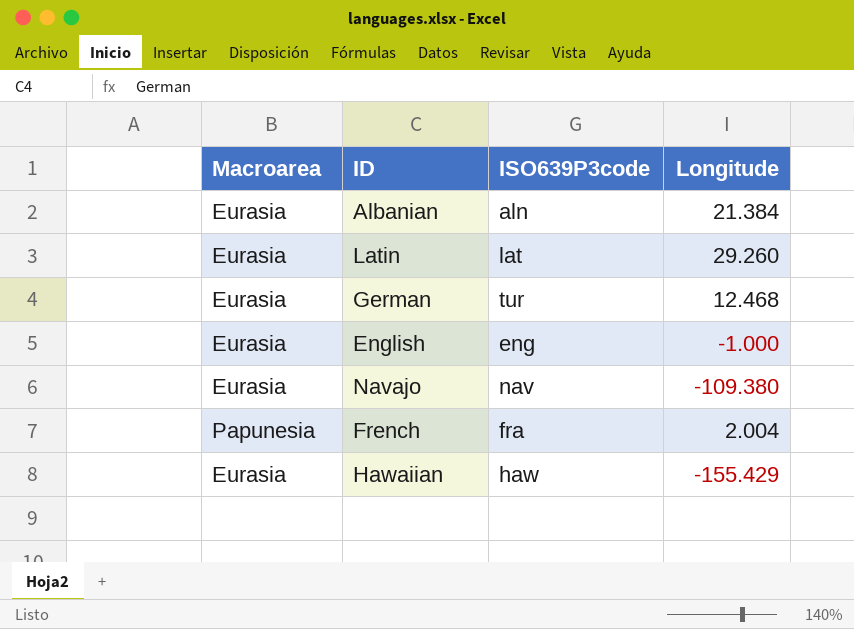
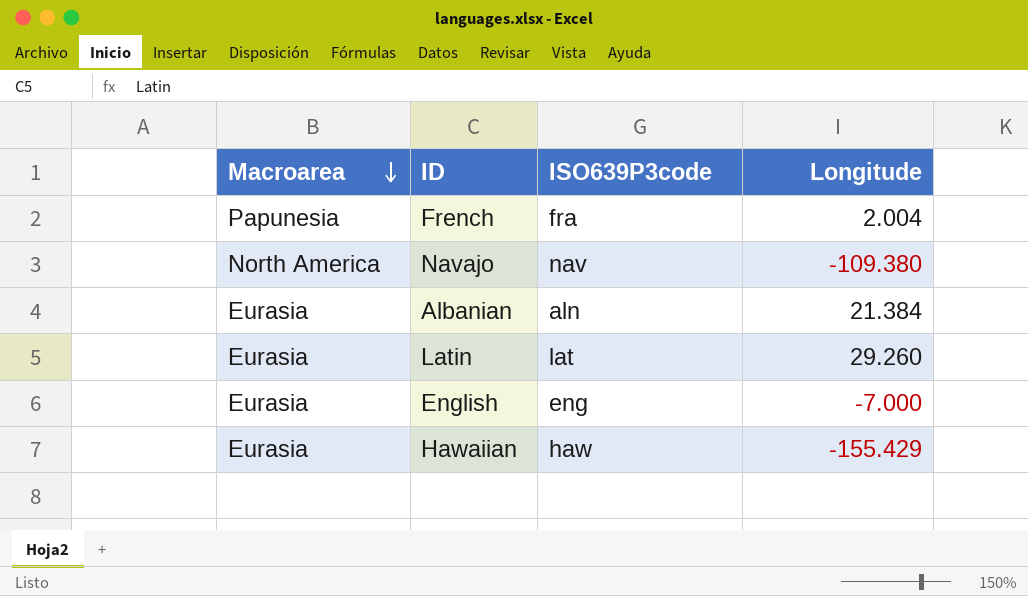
row order: none -> Macroarea descending
row German: Eurasia | tur | 12.468 -> none
Navajo | Macroarea: Eurasia -> North America
English | Longitude: -1.000 -> -7.000

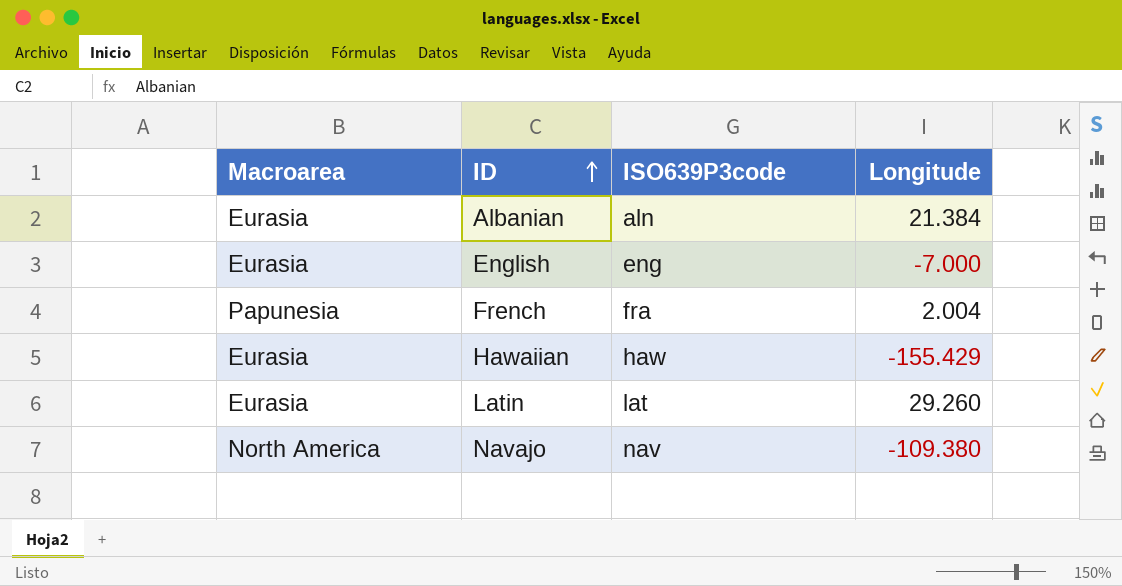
row order: Macroarea descending -> ID ascending

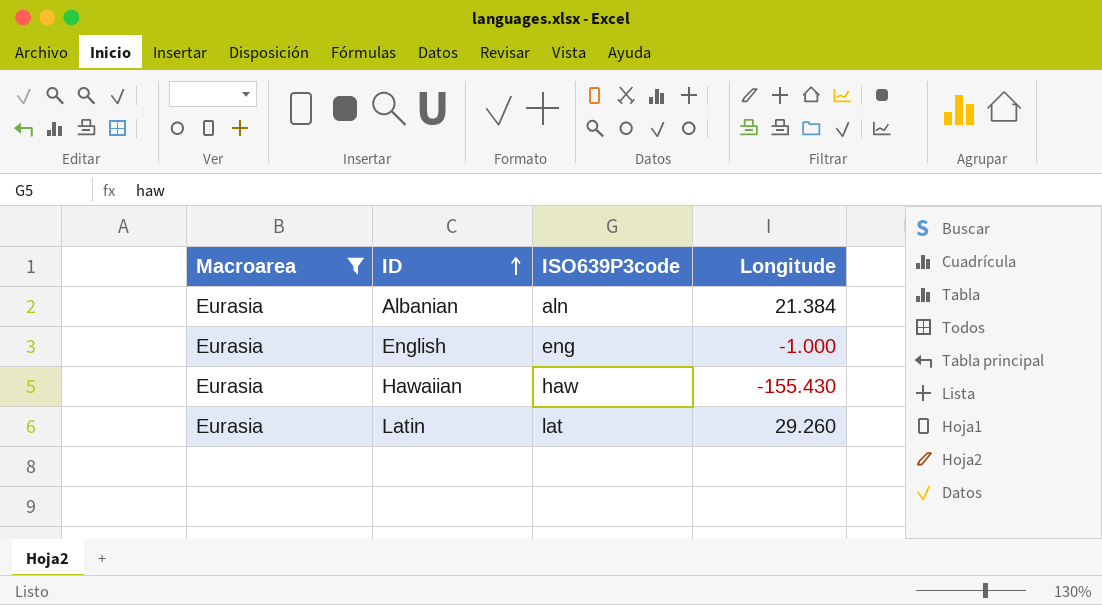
filter: none -> Macroarea = Eurasia
English | Longitude: -7.000 -> -1.000
Hawaiian | Longitude: -155.429 -> -155.430

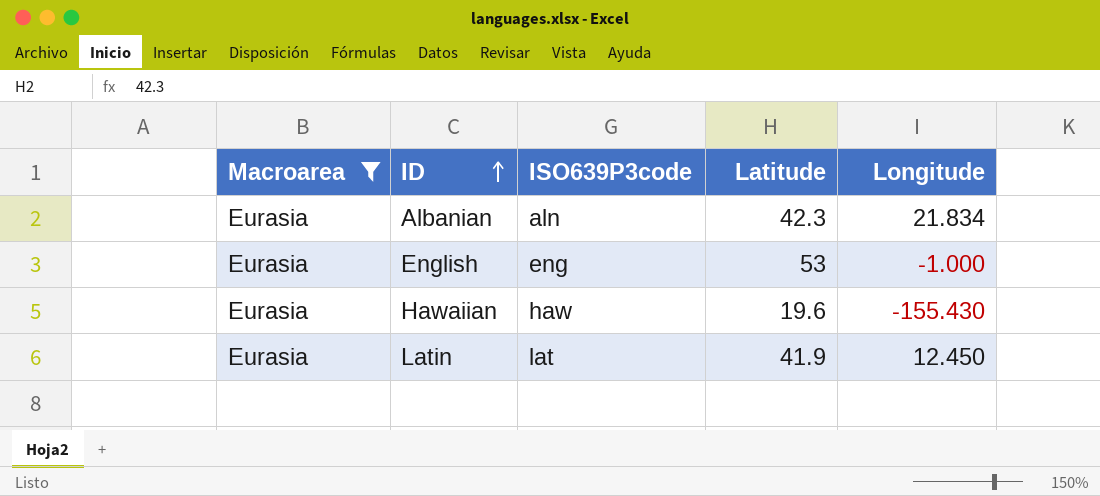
column Latitude | position: none -> 4
Albanian | Longitude: 21.384 -> 21.834
Latin | Longitude: 29.260 -> 12.450

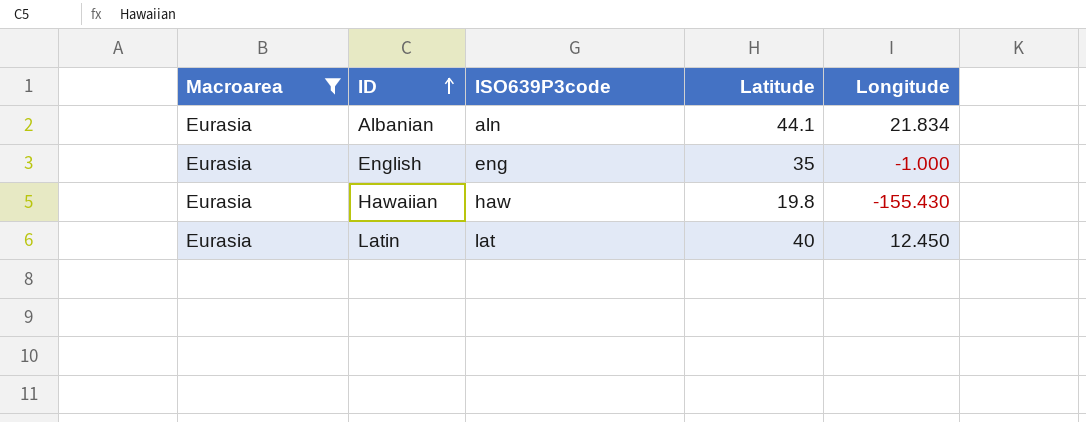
Albanian | Latitude: 42.3 -> 44.1
English | Latitude: 53 -> 35
Hawaiian | Latitude: 19.6 -> 19.8
Latin | Latitude: 41.9 -> 40

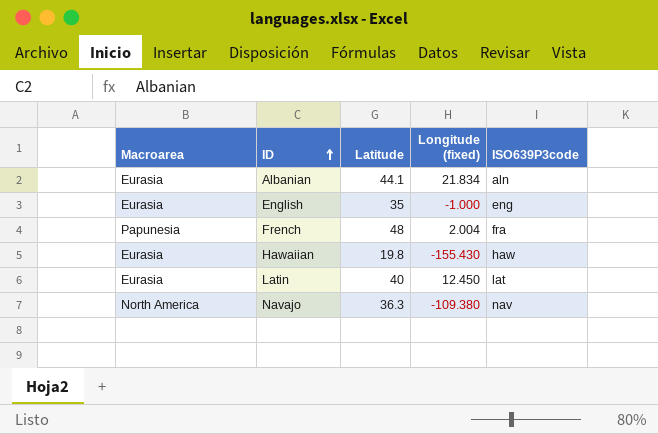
filter: Macroarea = Eurasia -> none
column name: Longitude -> Longitude (fixed)
column ISO639P3code | position: 3 -> 5

